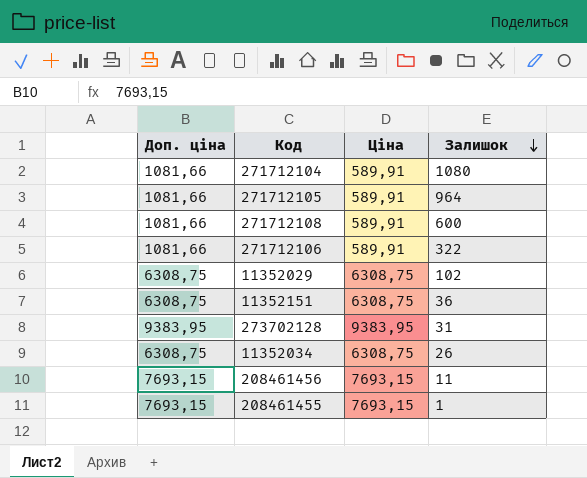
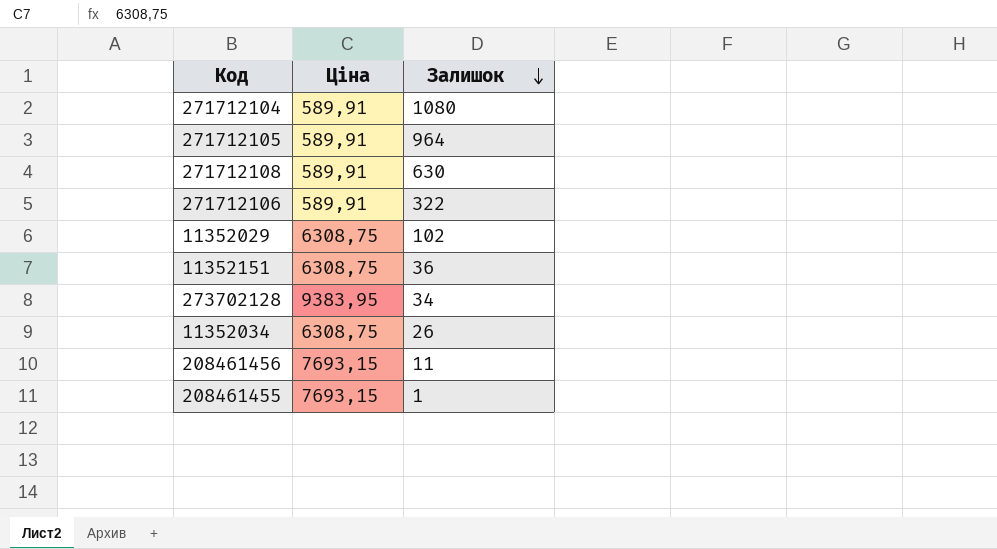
column Доп. ціна | position: 1 -> none
271712108 | Залишок: 600 -> 630
273702128 | Залишок: 31 -> 34

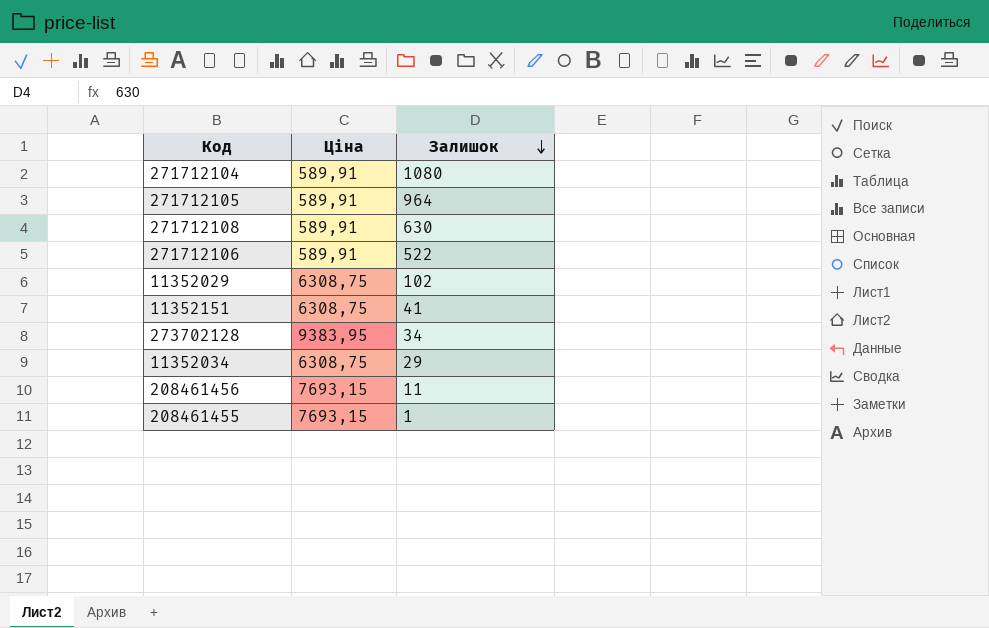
271712106 | Залишок: 322 -> 522
11352151 | Залишок: 36 -> 41
11352034 | Залишок: 26 -> 29

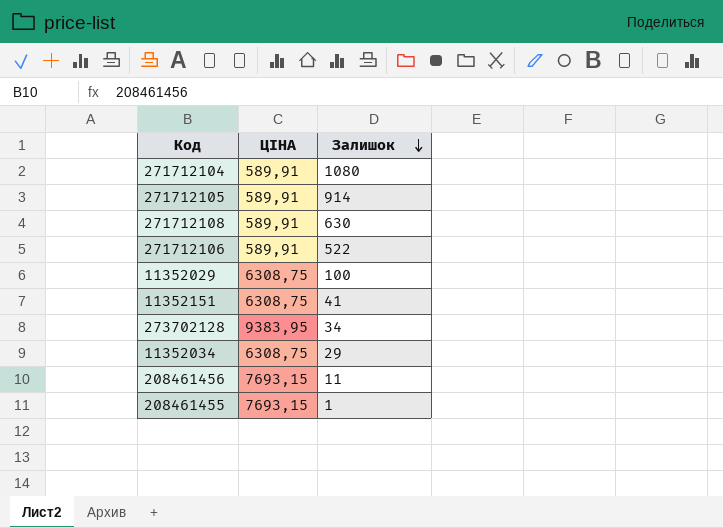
column name: Ціна -> ЦІНА
271712105 | Залишок: 964 -> 914
11352029 | Залишок: 102 -> 100

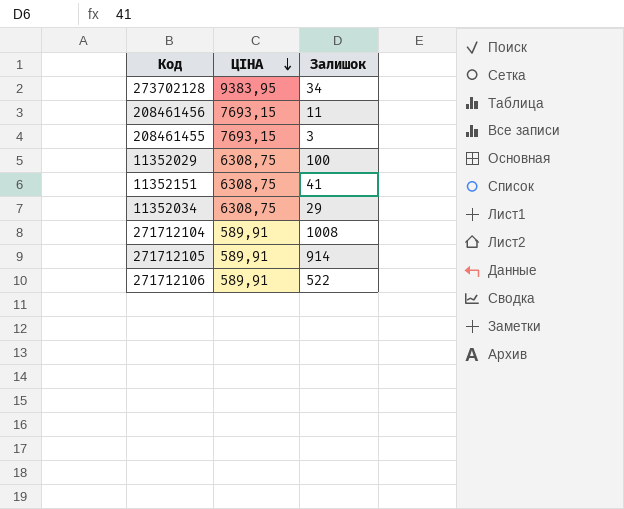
row order: Залишок descending -> ЦІНА descending
row 271712108: 589,91 | 630 -> none
208461455 | Залишок: 1 -> 3
271712104 | Залишок: 1080 -> 1008

